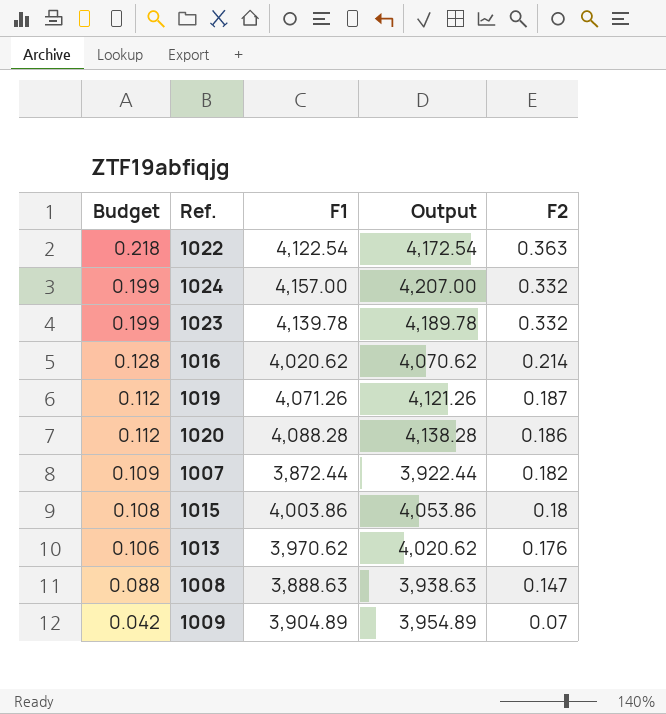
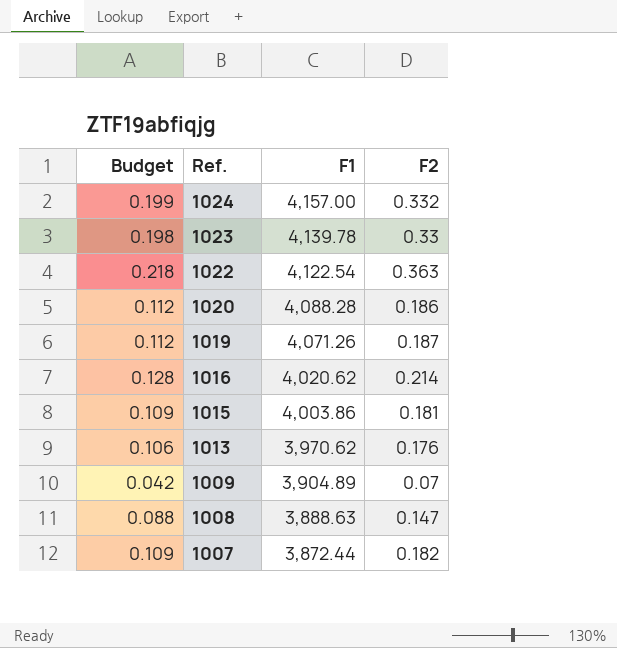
row order: Budget descending -> Ref. descending
column Output | formula: [F1] + 50 -> none
1023 | Budget: 0.199 -> 0.198
1023 | F2: 0.332 -> 0.33
1015 | Budget: 0.108 -> 0.109
1015 | F2: 0.18 -> 0.181

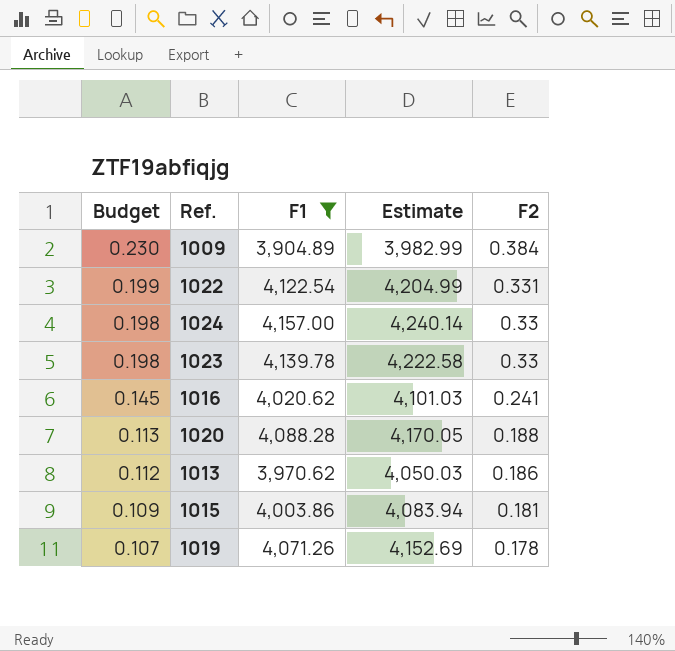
filter: none -> F1 >= 3,904.89
row order: Ref. descending -> Budget descending
column Estimate | formula: none -> [F1] * 1.02
1009 | Budget: 0.042 -> 0.230
1009 | F2: 0.07 -> 0.384
1022 | Budget: 0.218 -> 0.199
1022 | F2: 0.363 -> 0.331
1024 | Budget: 0.199 -> 0.198
1024 | F2: 0.332 -> 0.33
1016 | Budget: 0.128 -> 0.145
1016 | F2: 0.214 -> 0.241
1020 | Budget: 0.112 -> 0.113
1020 | F2: 0.186 -> 0.188
1013 | Budget: 0.106 -> 0.112
1013 | F2: 0.176 -> 0.186
1019 | Budget: 0.112 -> 0.107
1019 | F2: 0.187 -> 0.178

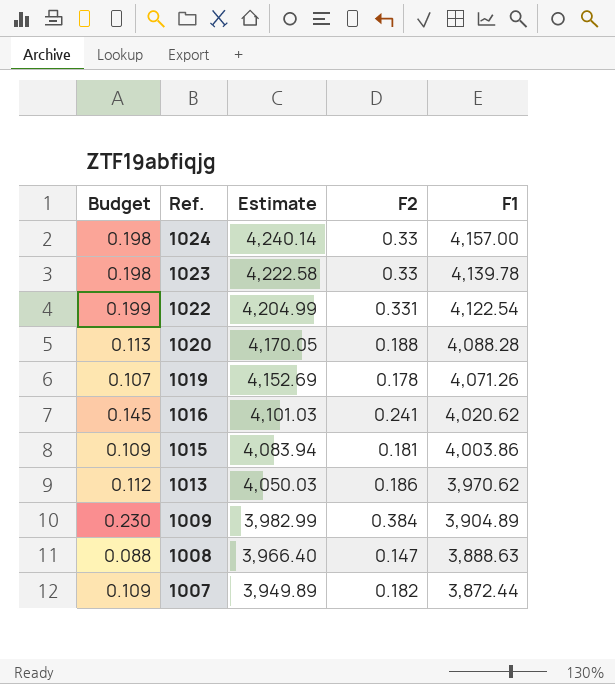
filter: F1 >= 3,904.89 -> none
row order: Budget descending -> Ref. descending
column F1 | position: 3 -> 5

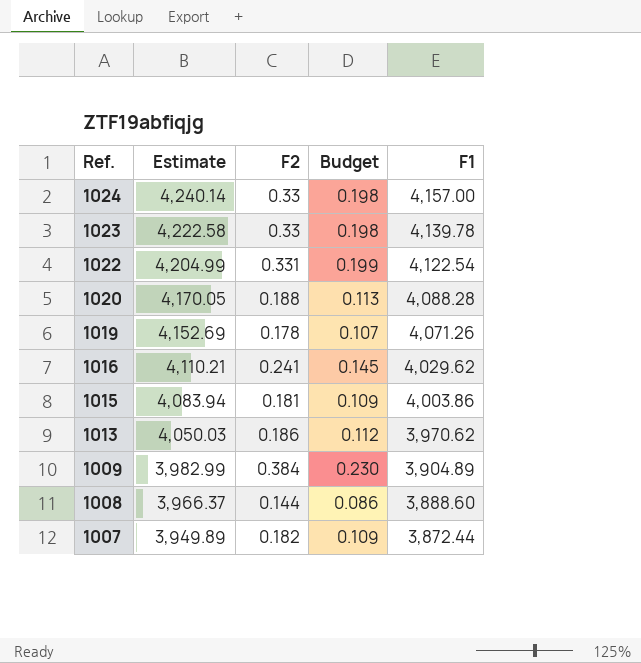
column Budget | position: 1 -> 4
1016 | Estimate: 4,101.03 -> 4,110.21
1016 | F1: 4,020.62 -> 4,029.62
1008 | Estimate: 3,966.40 -> 3,966.37
1008 | F2: 0.147 -> 0.144
1008 | Budget: 0.088 -> 0.086
1008 | F1: 3,888.63 -> 3,888.60

